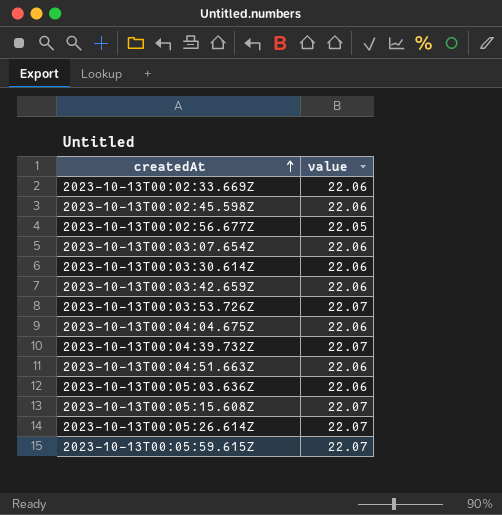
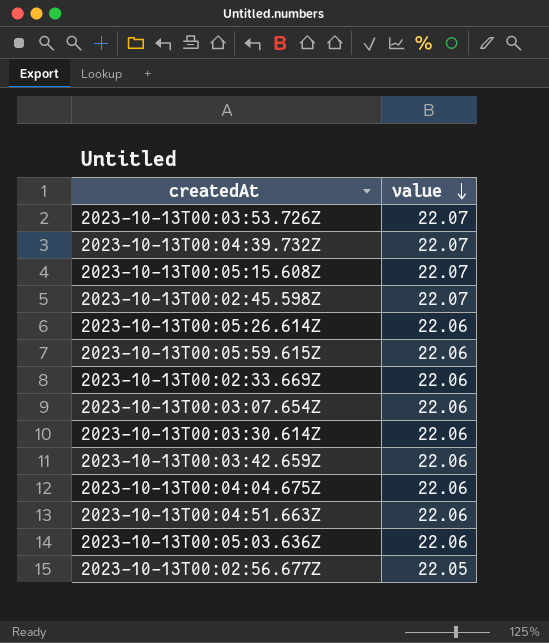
row order: createdAt ascending -> value descending
2023-10-13T00:02:45.598Z | value: 22.06 -> 22.07
2023-10-13T00:05:26.614Z | value: 22.07 -> 22.06
2023-10-13T00:05:59.615Z | value: 22.07 -> 22.06

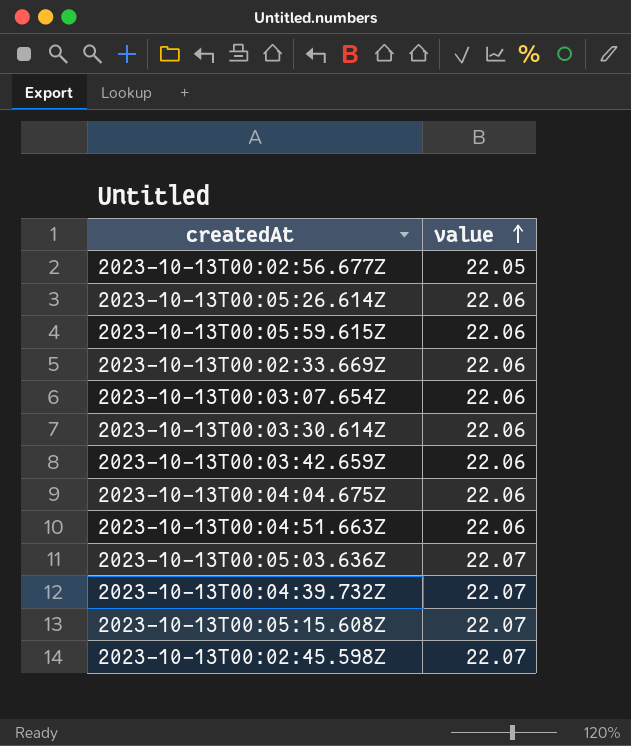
row order: value descending -> value ascending
row 2023-10-13T00:03:53.726Z: 22.07 -> none
2023-10-13T00:05:03.636Z | value: 22.06 -> 22.07

